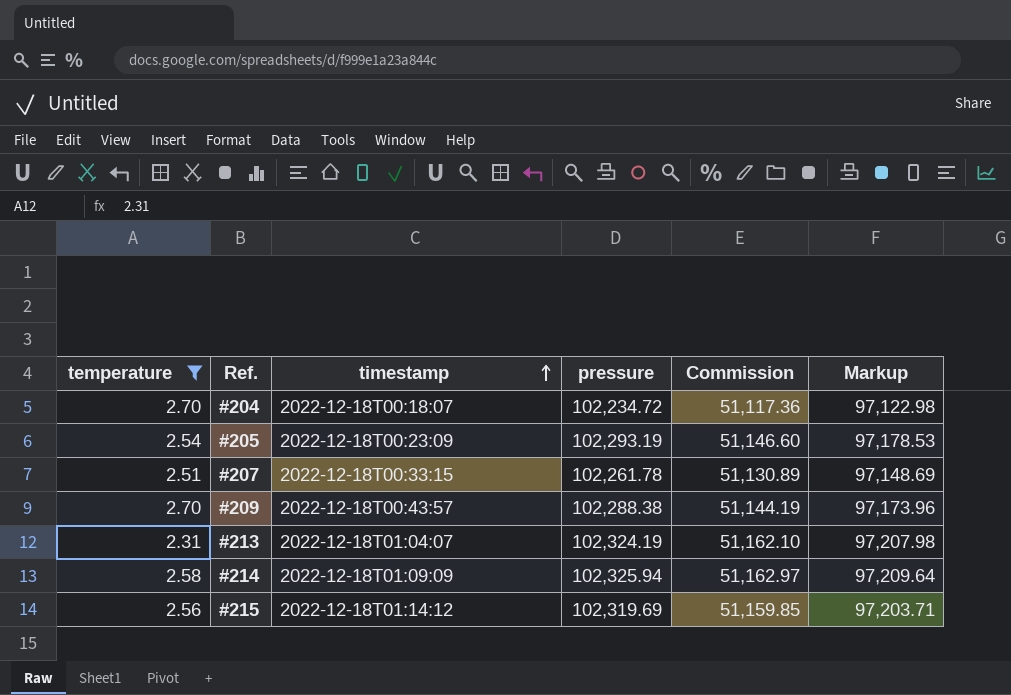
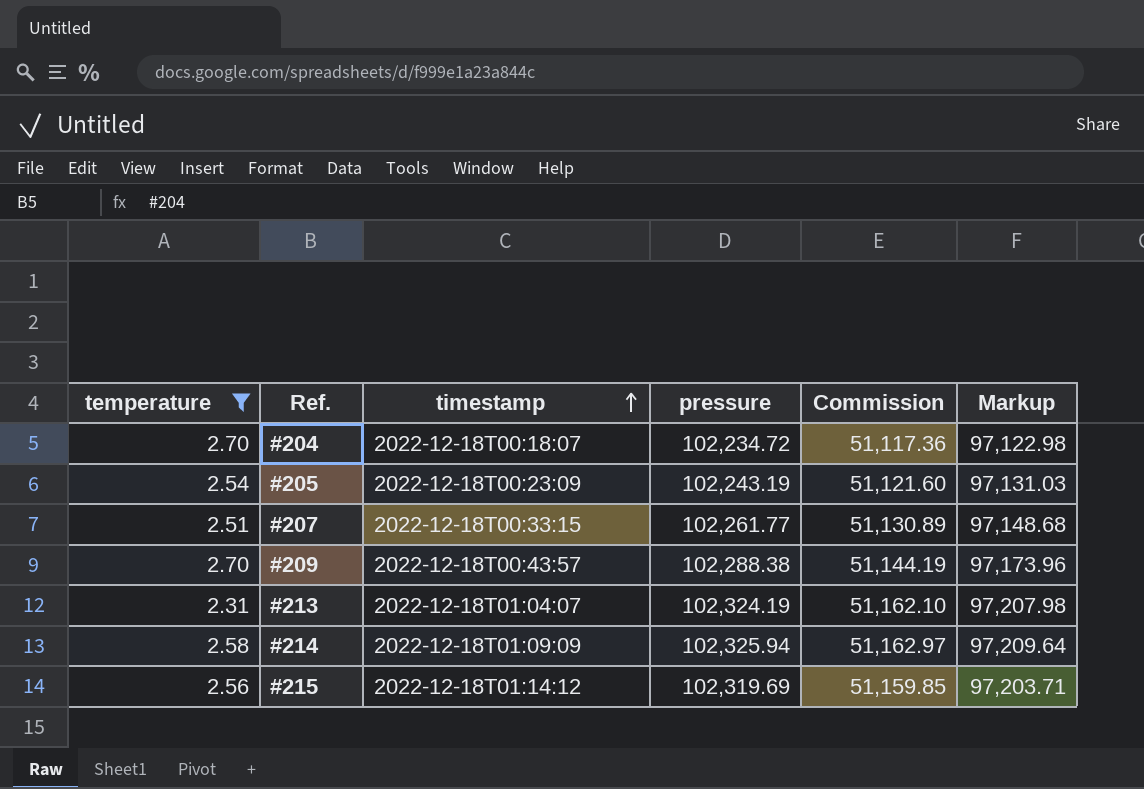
#205 | pressure: 102,293.19 -> 102,243.19
#205 | Commission: 51,146.60 -> 51,121.60
#205 | Markup: 97,178.53 -> 97,131.03
#207 | pressure: 102,261.78 -> 102,261.77
#207 | Markup: 97,148.69 -> 97,148.68

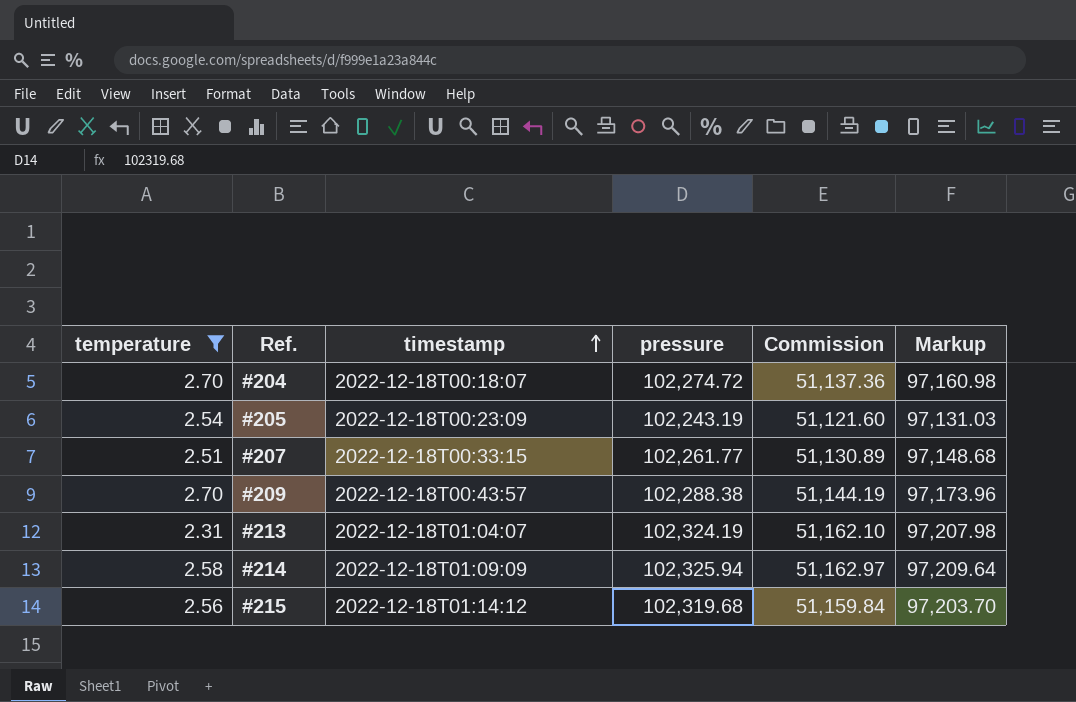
#204 | pressure: 102,234.72 -> 102,274.72
#204 | Commission: 51,117.36 -> 51,137.36
#204 | Markup: 97,122.98 -> 97,160.98
#215 | pressure: 102,319.69 -> 102,319.68
#215 | Commission: 51,159.85 -> 51,159.84
#215 | Markup: 97,203.71 -> 97,203.70

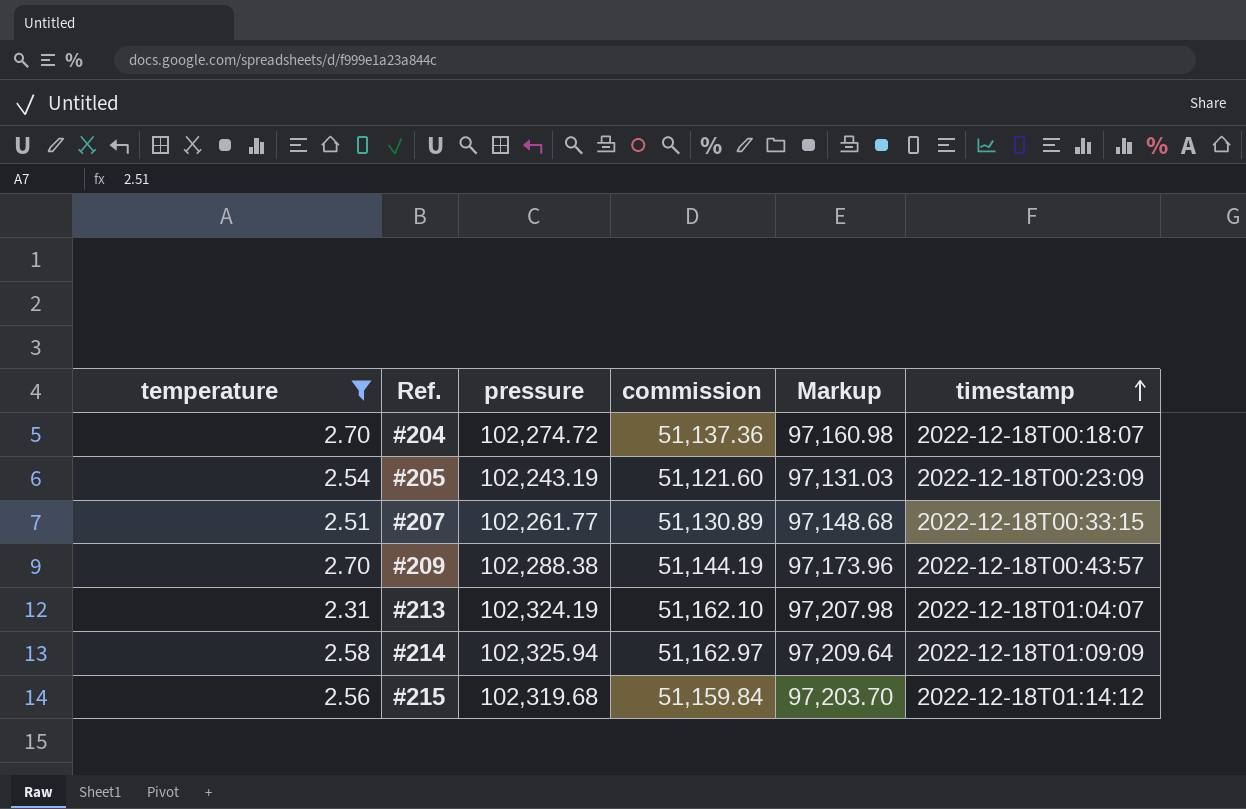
column name: Commission -> commission
column timestamp | position: 3 -> 6

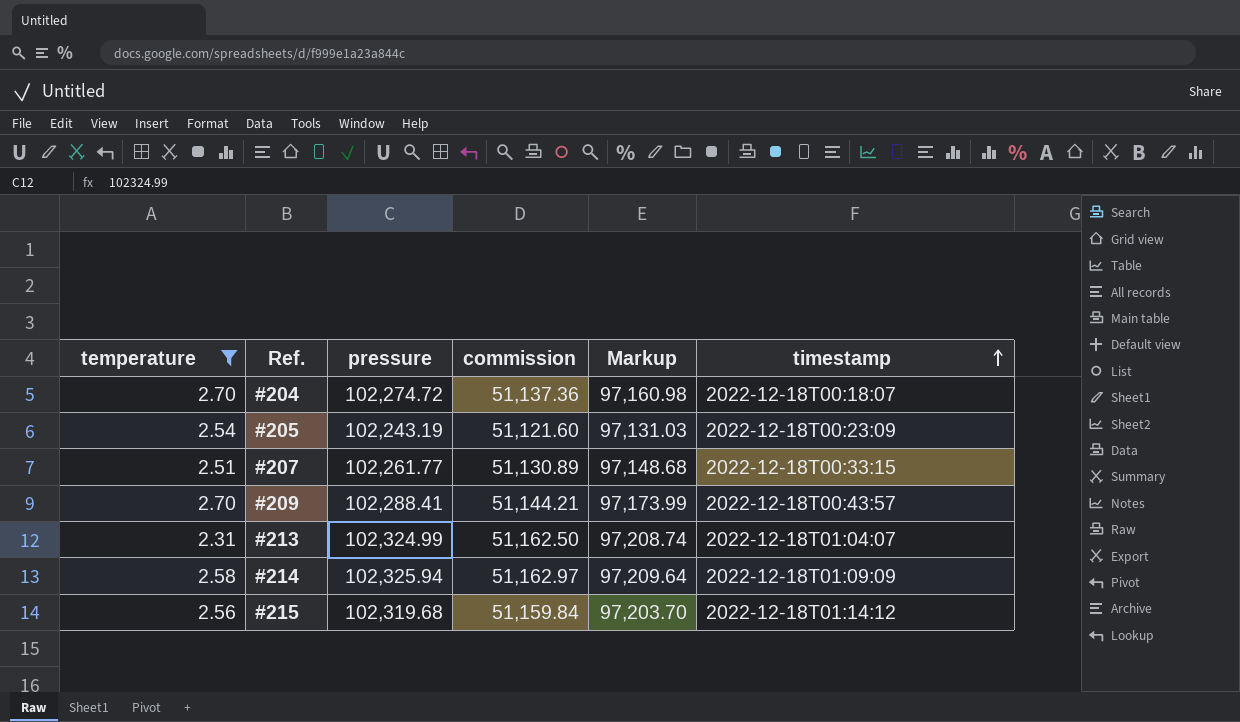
#209 | pressure: 102,288.38 -> 102,288.41
#209 | commission: 51,144.19 -> 51,144.21
#209 | Markup: 97,173.96 -> 97,173.99
#213 | pressure: 102,324.19 -> 102,324.99
#213 | commission: 51,162.10 -> 51,162.50
#213 | Markup: 97,207.98 -> 97,208.74

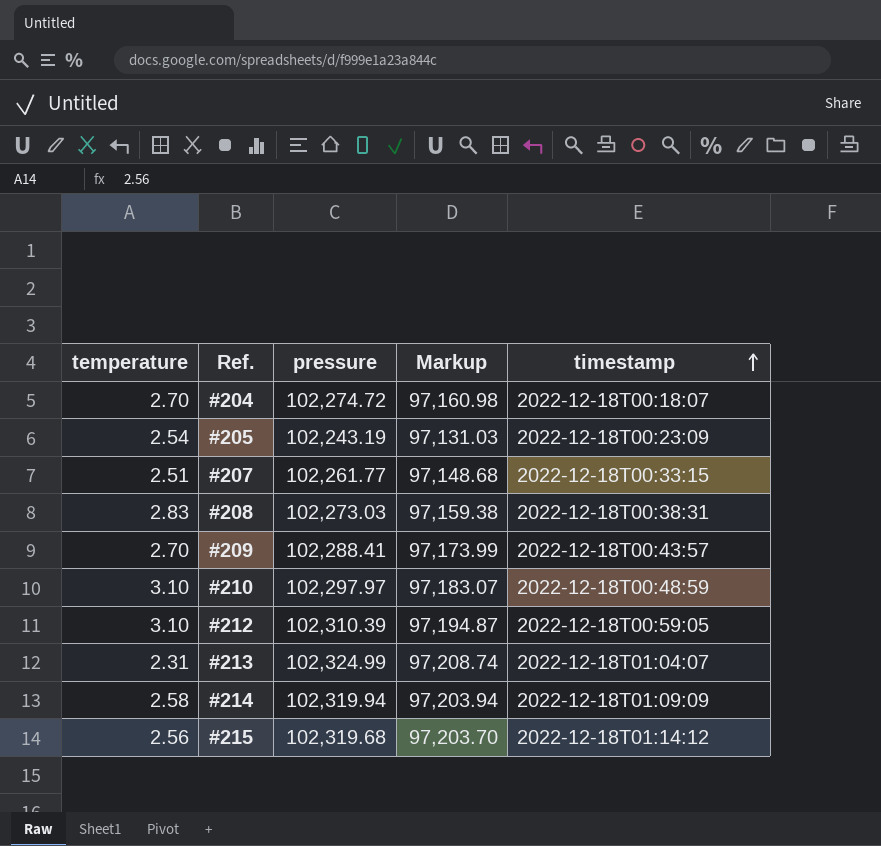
filter: temperature <= 2.70 -> none
column commission | formula: [pressure] * 0.5 -> none
#214 | pressure: 102,325.94 -> 102,319.94
#214 | Markup: 97,209.64 -> 97,203.94

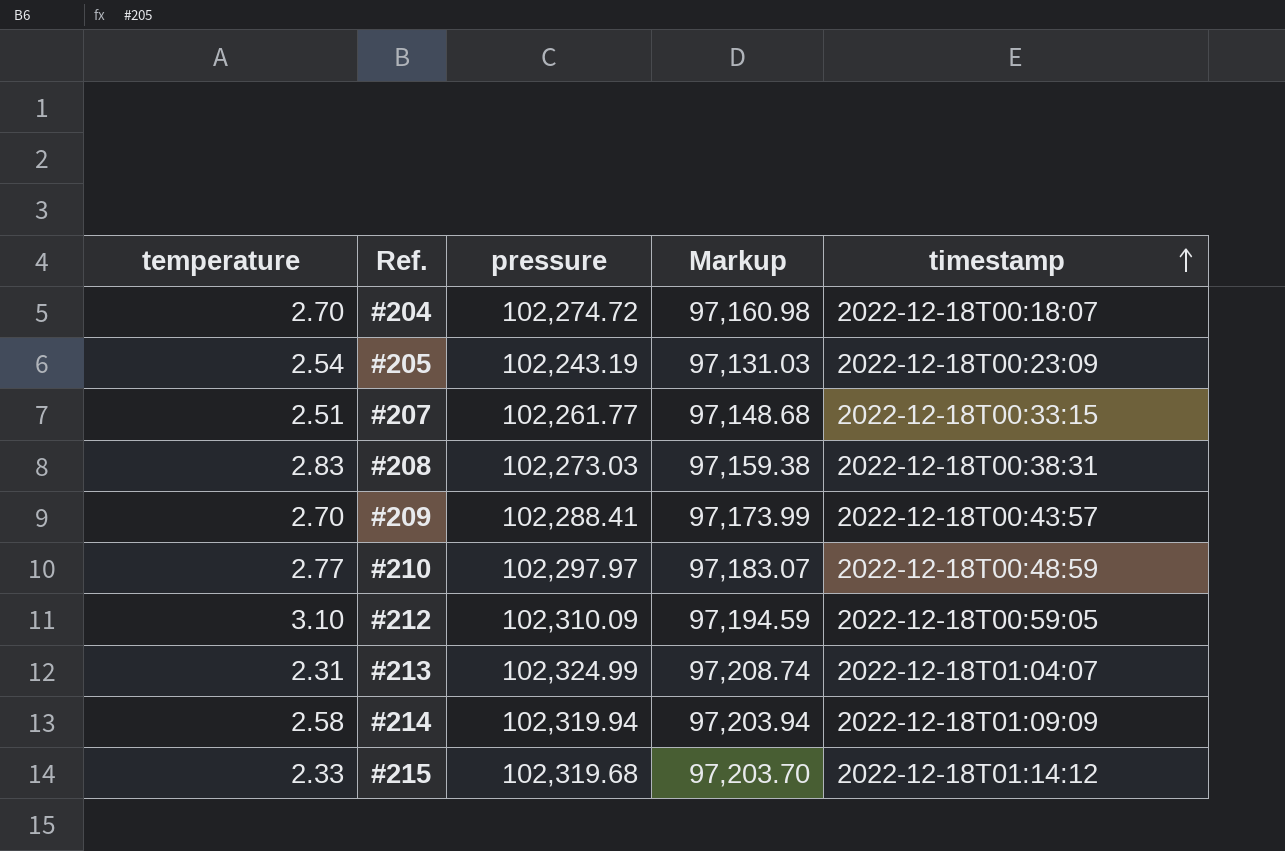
#210 | temperature: 3.10 -> 2.77
#212 | pressure: 102,310.39 -> 102,310.09
#212 | Markup: 97,194.87 -> 97,194.59
#215 | temperature: 2.56 -> 2.33

